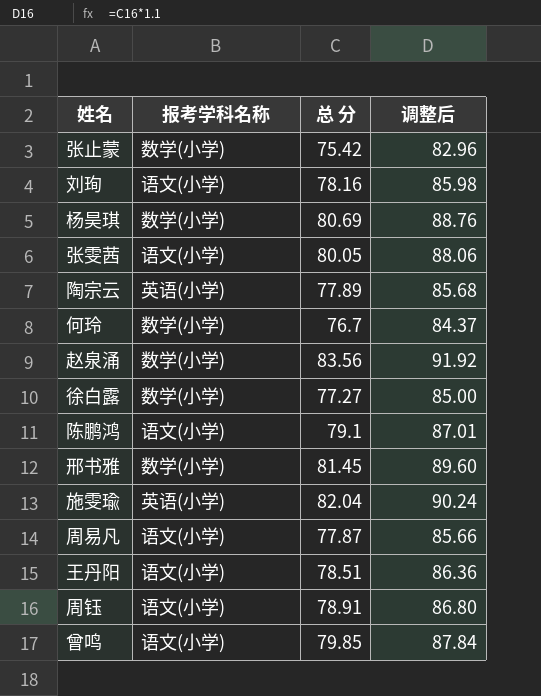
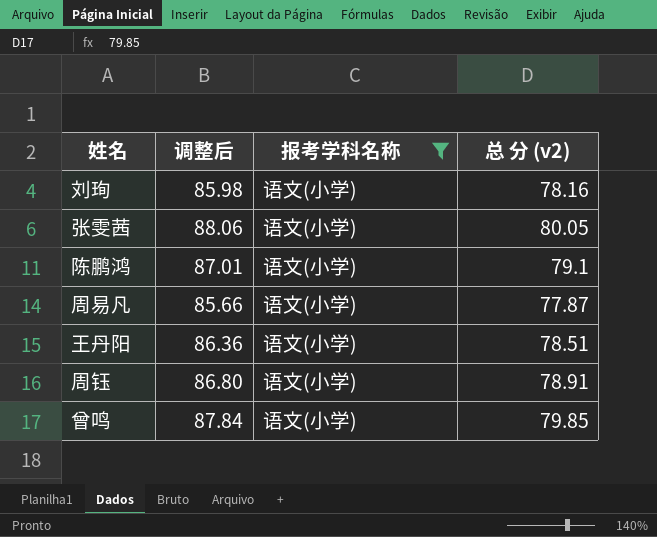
filter: none -> 报考学科名称 = 语文(小学)
column 调整后 | position: 4 -> 2
column name: 总 分 -> 总 分 (v2)

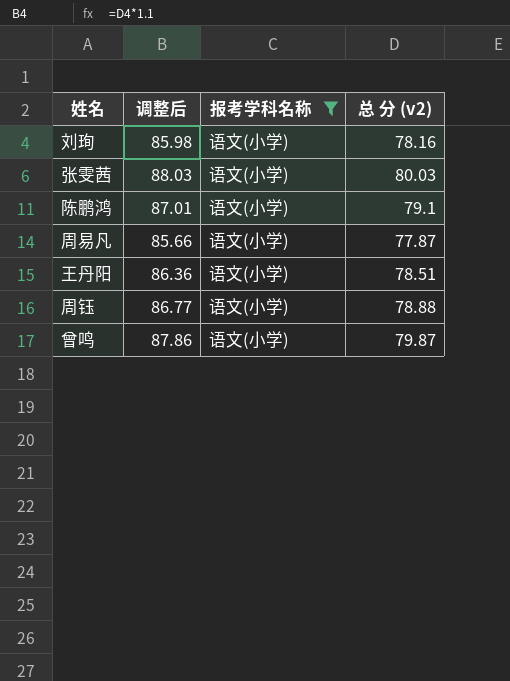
张雯茜 | 调整后: 88.06 -> 88.03
张雯茜 | 总 分 (v2): 80.05 -> 80.03
周钰 | 调整后: 86.80 -> 86.77
周钰 | 总 分 (v2): 78.91 -> 78.88
曾鸣 | 调整后: 87.84 -> 87.86
曾鸣 | 总 分 (v2): 79.85 -> 79.87

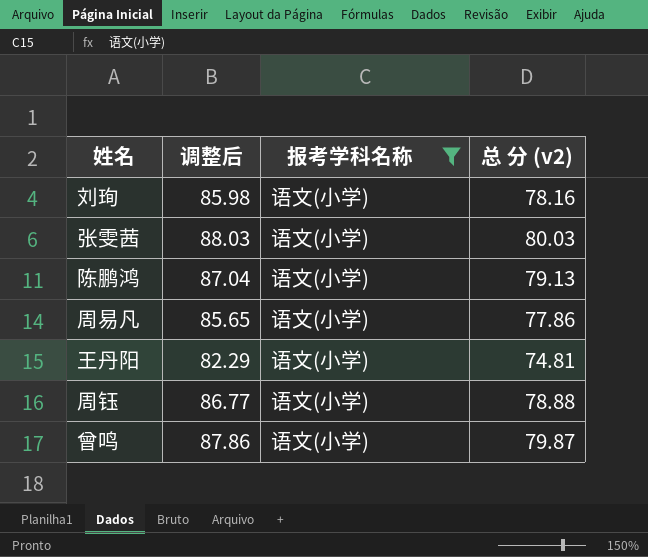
陈鹏鸿 | 调整后: 87.01 -> 87.04
陈鹏鸿 | 总 分 (v2): 79.1 -> 79.13
周易凡 | 调整后: 85.66 -> 85.65
周易凡 | 总 分 (v2): 77.87 -> 77.86
王丹阳 | 调整后: 86.36 -> 82.29
王丹阳 | 总 分 (v2): 78.51 -> 74.81

